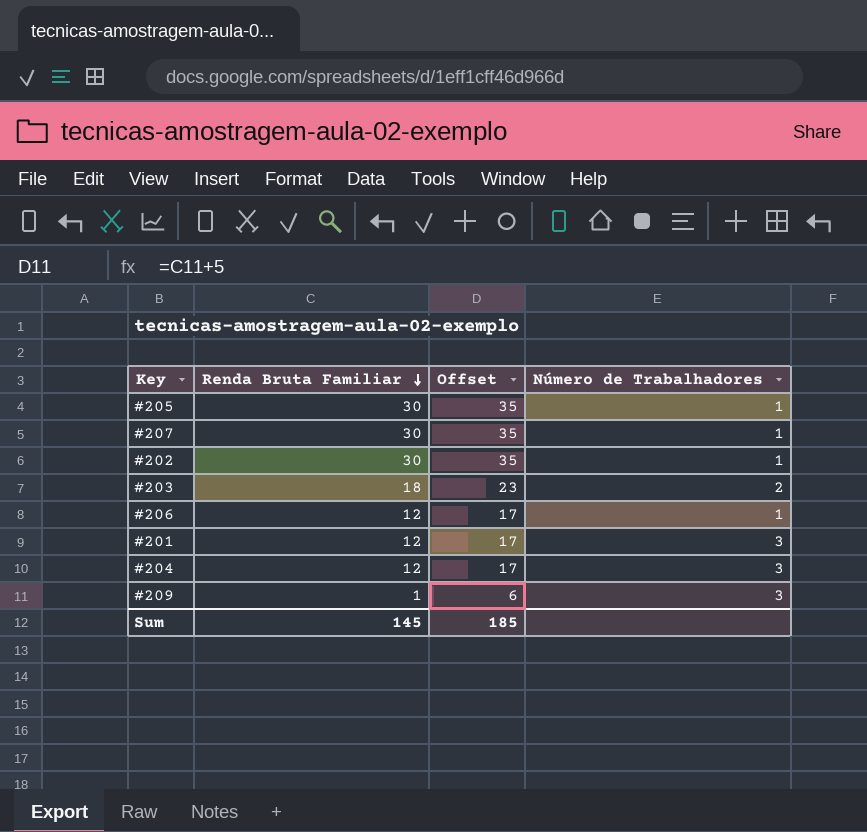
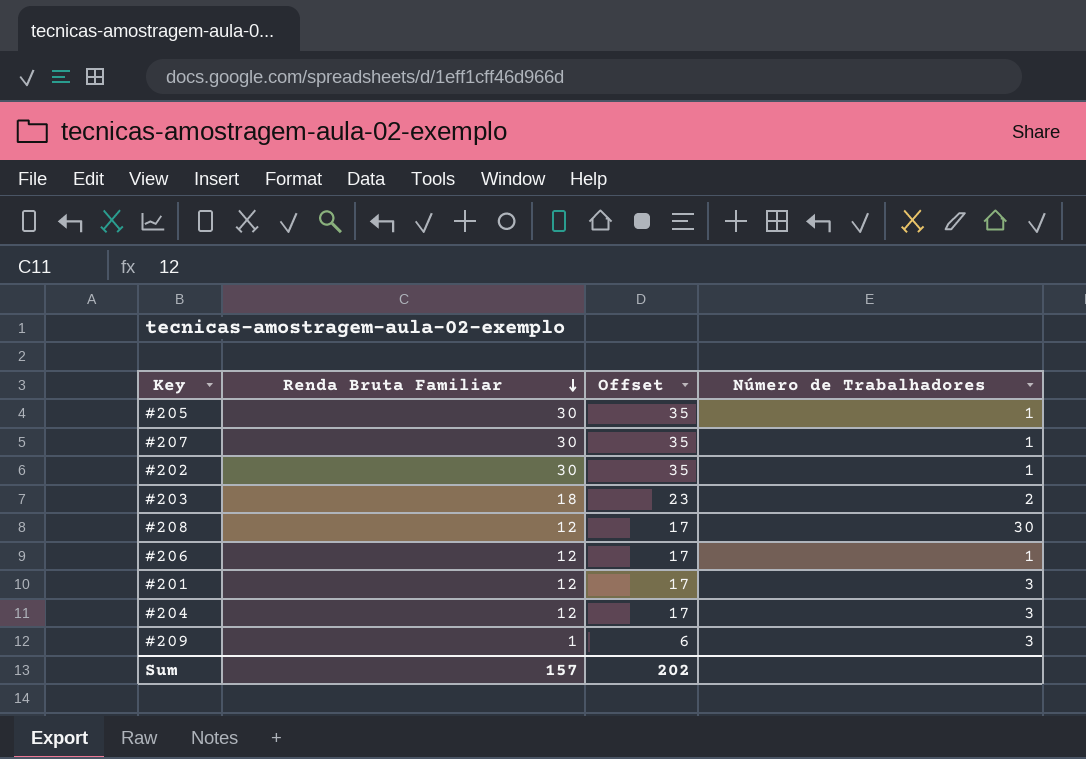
row #208: none -> 12 | 17 | 30
Sum | Renda Bruta Familiar: 145 -> 157
Sum | Offset: 185 -> 202

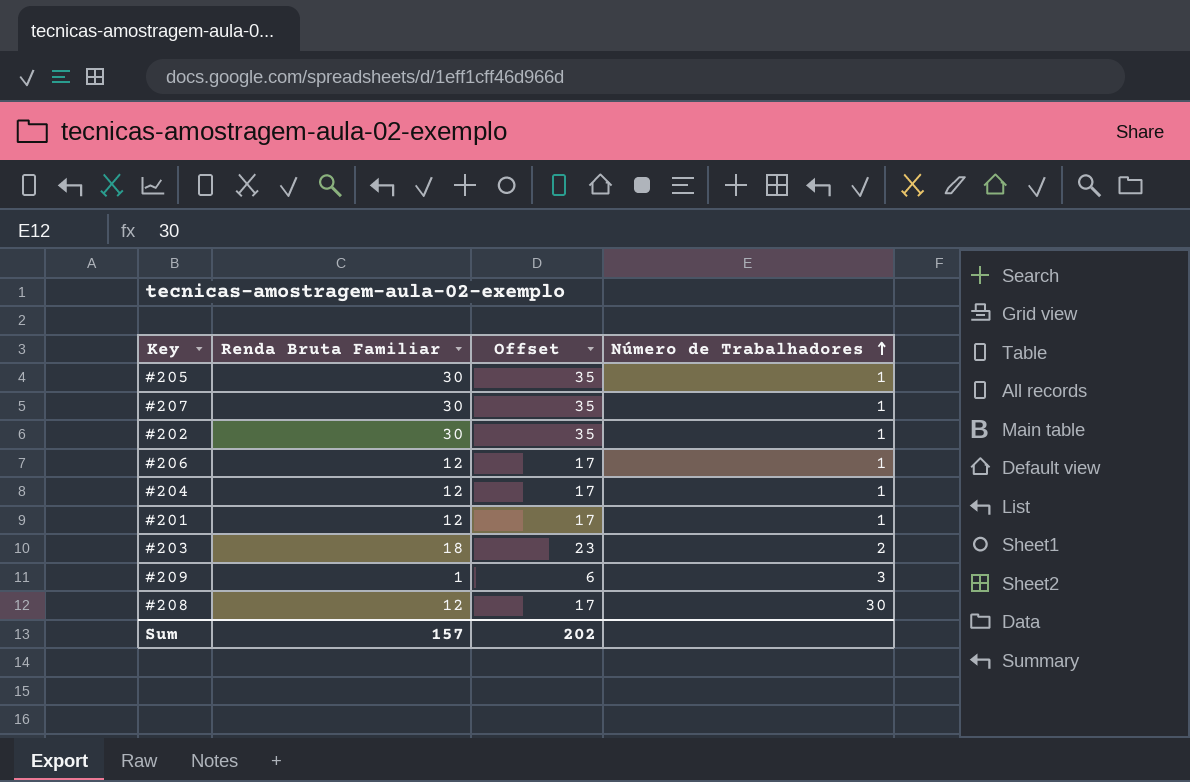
row order: Renda Bruta Familiar descending -> Número de Trabalhadores ascending
#204 | Número de Trabalhadores: 3 -> 1
#201 | Número de Trabalhadores: 3 -> 1

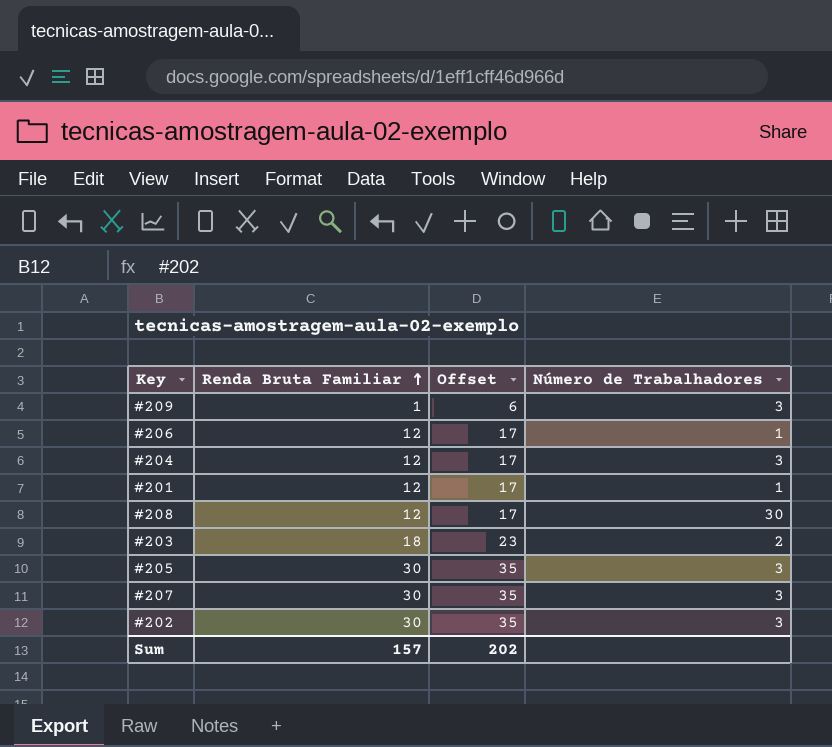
row order: Número de Trabalhadores ascending -> Renda Bruta Familiar ascending
#204 | Número de Trabalhadores: 1 -> 3
#205 | Número de Trabalhadores: 1 -> 3
#207 | Número de Trabalhadores: 1 -> 3
#202 | Número de Trabalhadores: 1 -> 3

